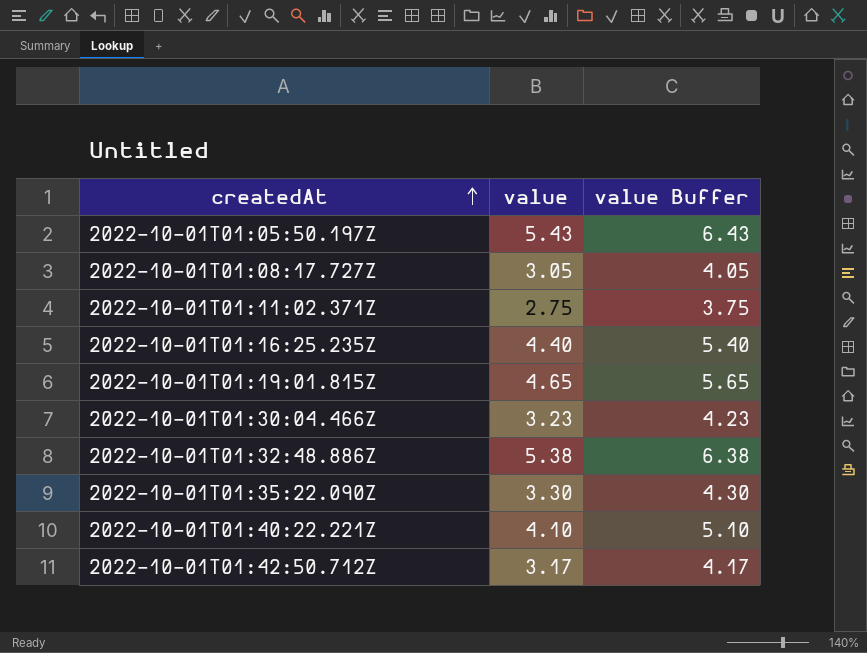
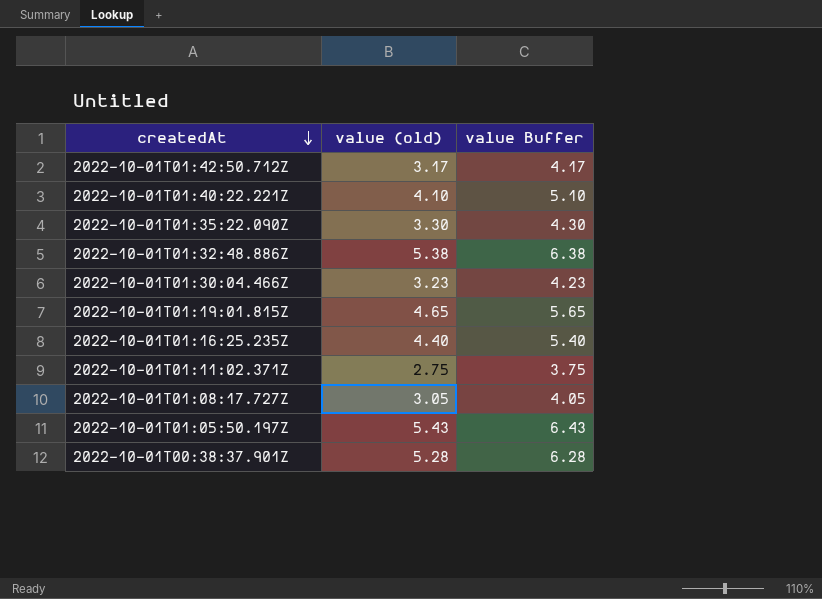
row order: createdAt ascending -> createdAt descending
column name: value -> value (old)
row 2022-10-01T00:38:37.901Z: none -> 5.28 | 6.28

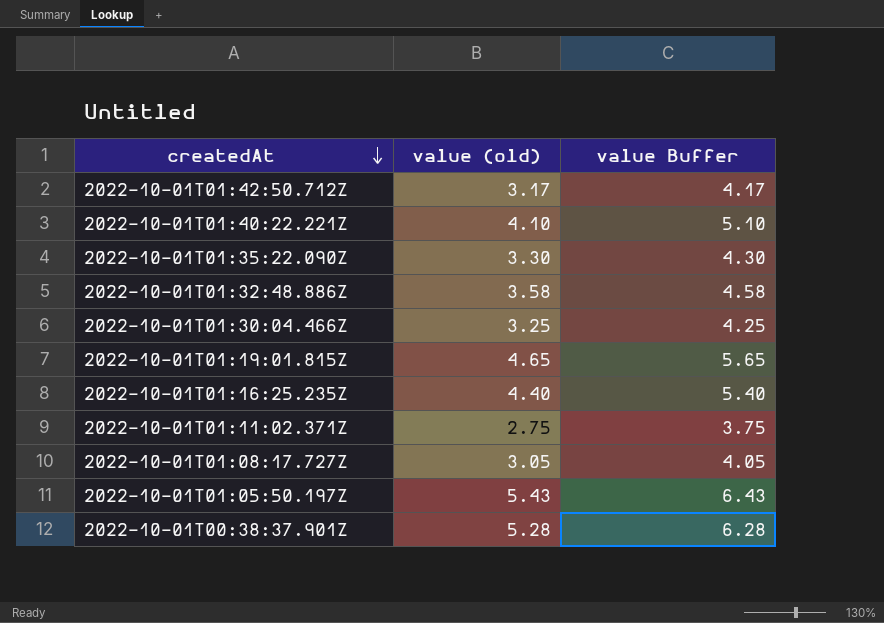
2022-10-01T01:32:48.886Z | value (old): 5.38 -> 3.58
2022-10-01T01:32:48.886Z | value Buffer: 6.38 -> 4.58
2022-10-01T01:30:04.466Z | value (old): 3.23 -> 3.25
2022-10-01T01:30:04.466Z | value Buffer: 4.23 -> 4.25

